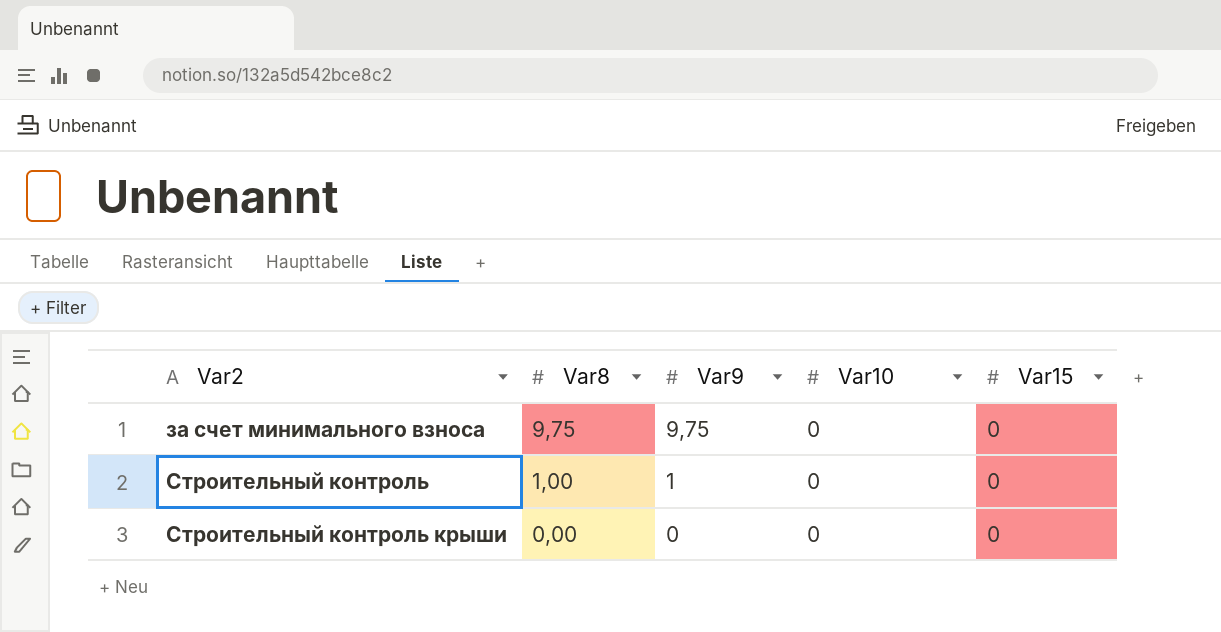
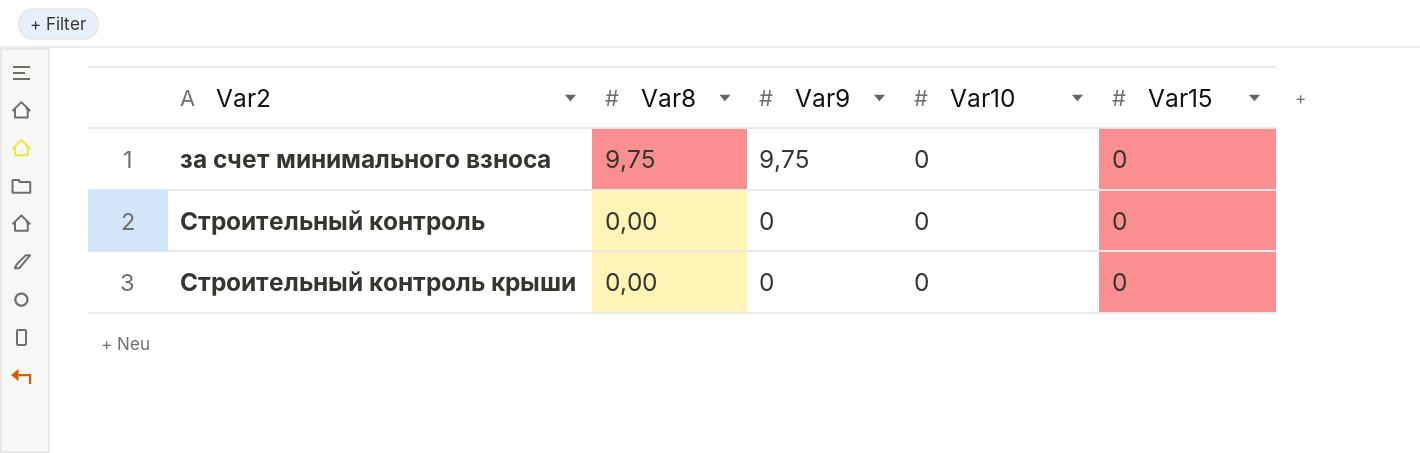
Строительный контроль | Var8: 1,00 -> 0,00
Строительный контроль | Var9: 1 -> 0

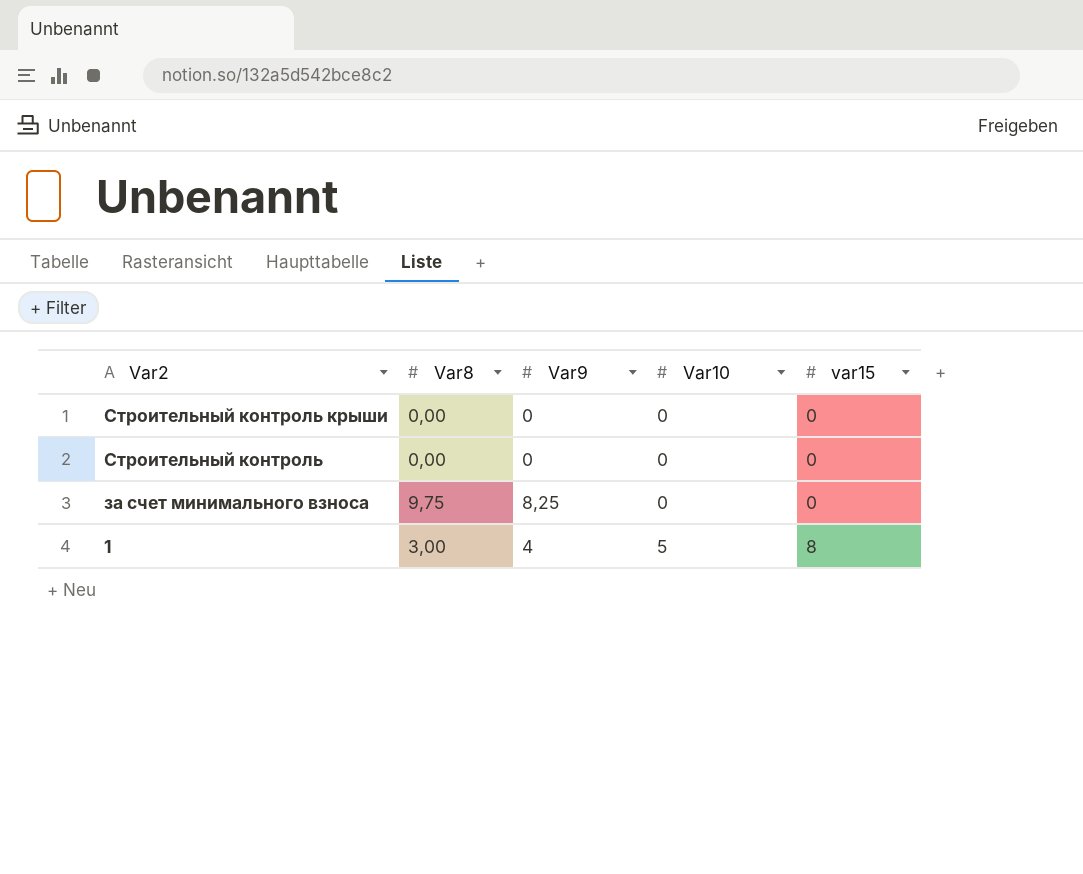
row order: Var2 ascending -> Var2 descending
column name: Var15 -> var15
за счет минимального взноса | Var9: 9,75 -> 8,25
row 1: none -> 3,00 | 4 | 5 | 8

